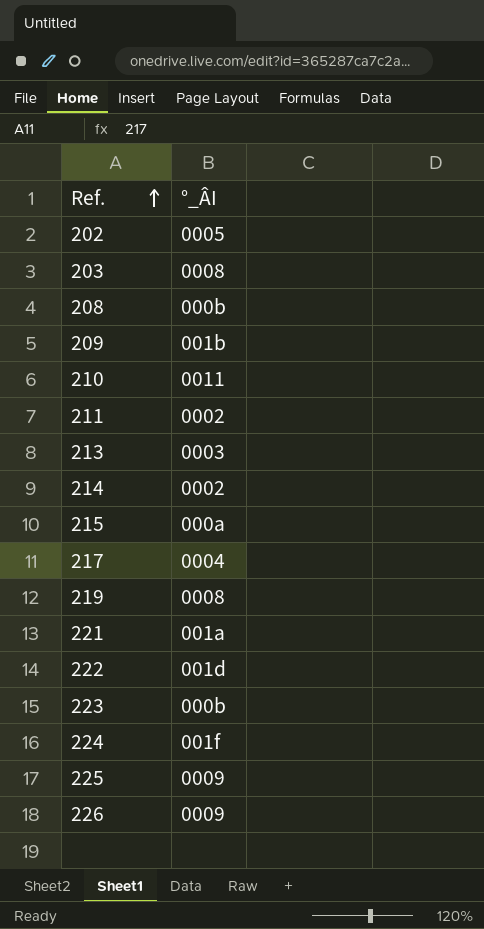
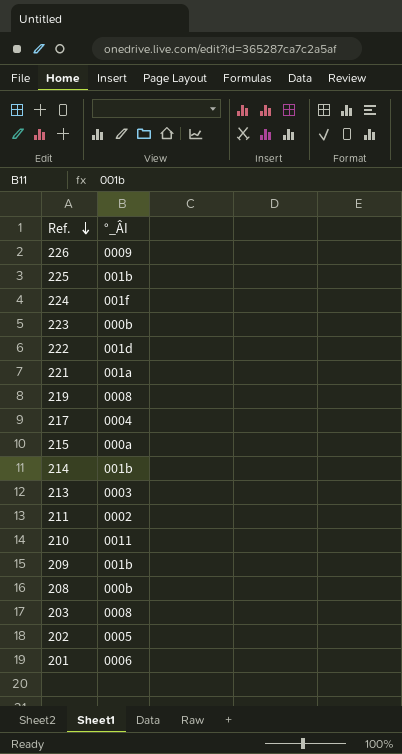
row order: Ref. ascending -> Ref. descending
225 | °_ÂI: 0009 -> 001b
214 | °_ÂI: 0002 -> 001b
row 201: none -> 0006

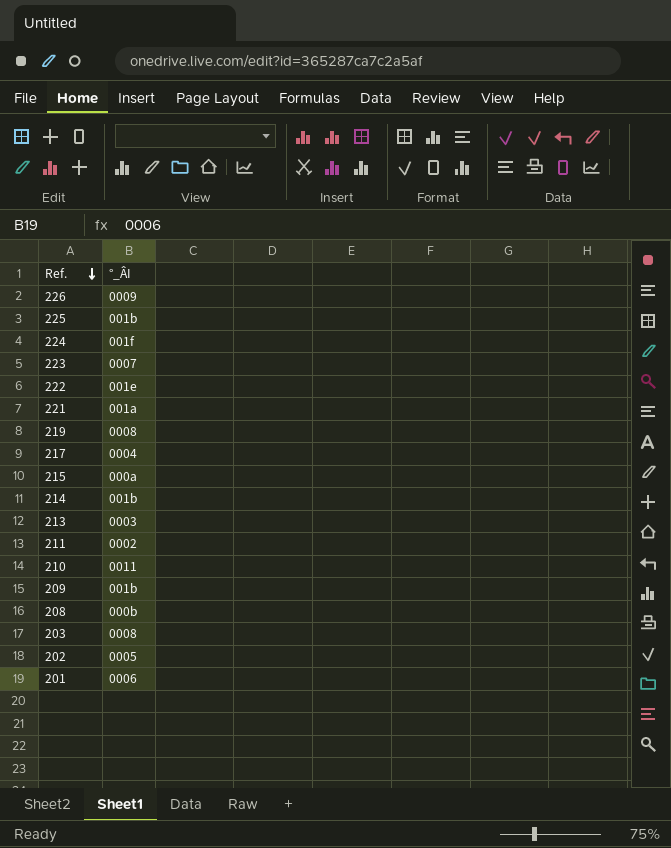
223 | °_ÂI: 000b -> 0007
222 | °_ÂI: 001d -> 001e

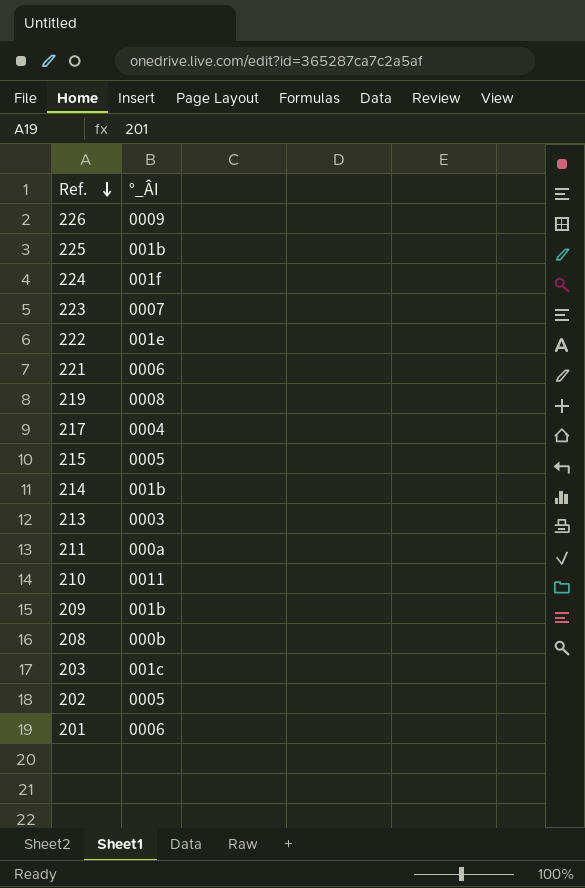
221 | °_ÂI: 001a -> 0006
215 | °_ÂI: 000a -> 0005
211 | °_ÂI: 0002 -> 000a
203 | °_ÂI: 0008 -> 001c

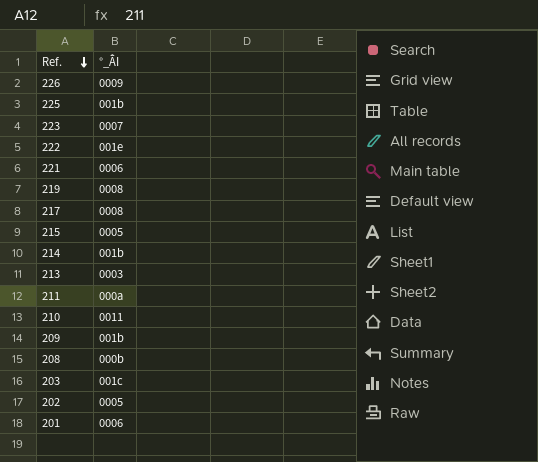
row 224: 001f -> none
217 | °_ÂI: 0004 -> 0008

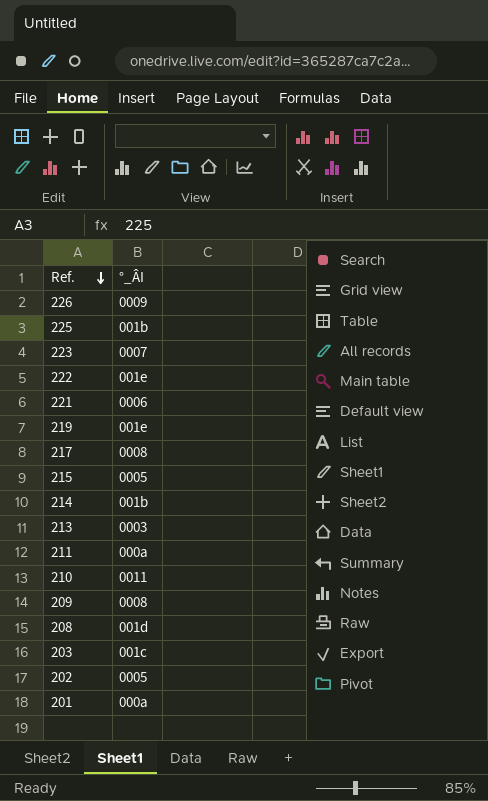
219 | °_ÂI: 0008 -> 001e
209 | °_ÂI: 001b -> 0008
208 | °_ÂI: 000b -> 001d
201 | °_ÂI: 0006 -> 000a

